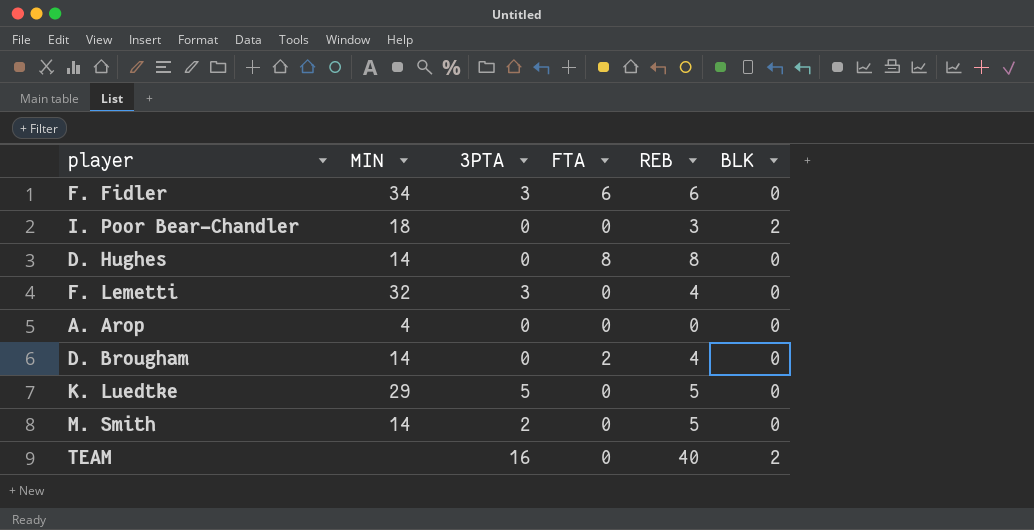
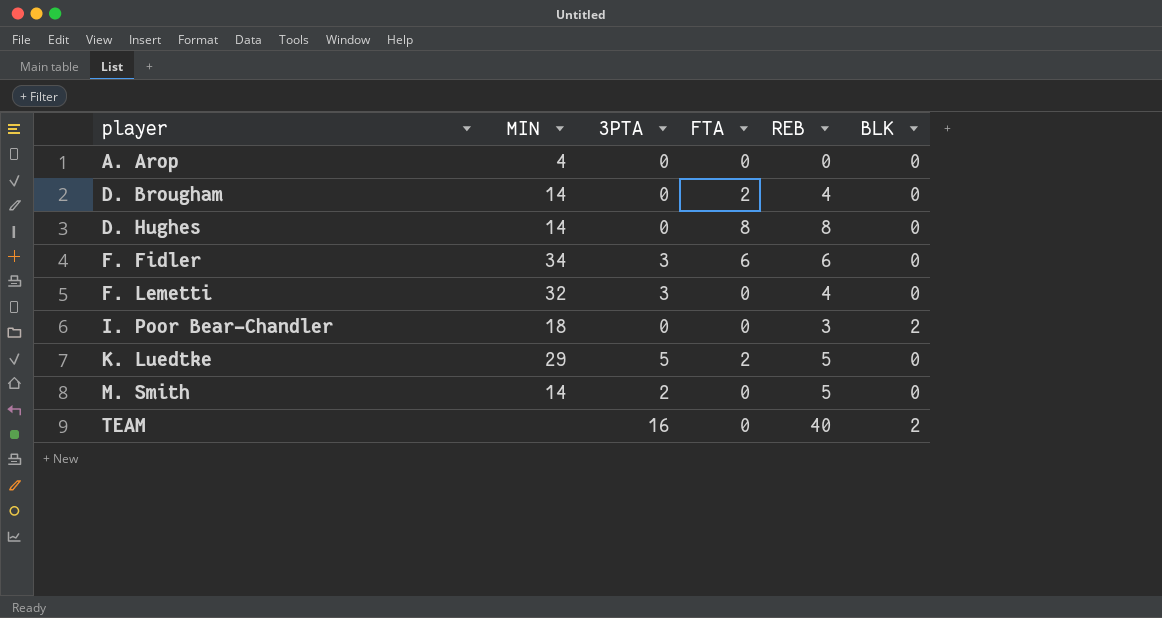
row order: none -> player ascending
K. Luedtke | FTA: 0 -> 2

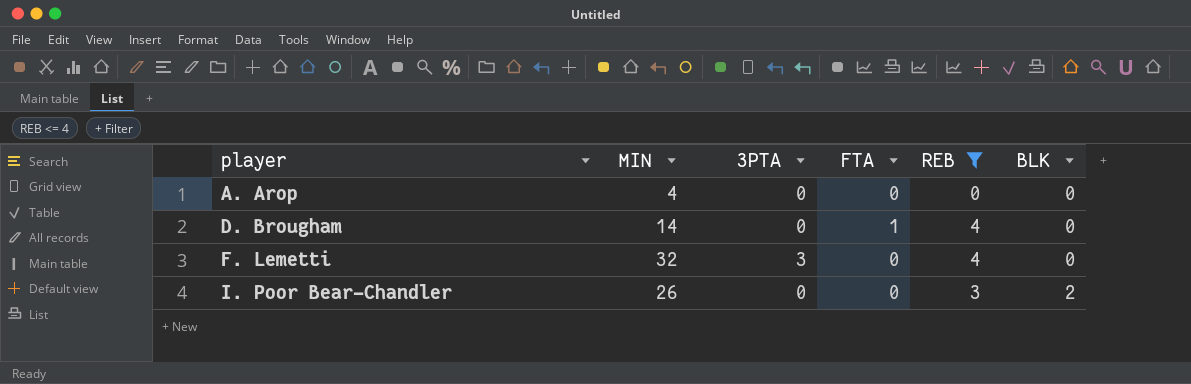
filter: none -> REB <= 4
D. Brougham | FTA: 2 -> 1
I. Poor Bear-Chandler | MIN: 18 -> 26

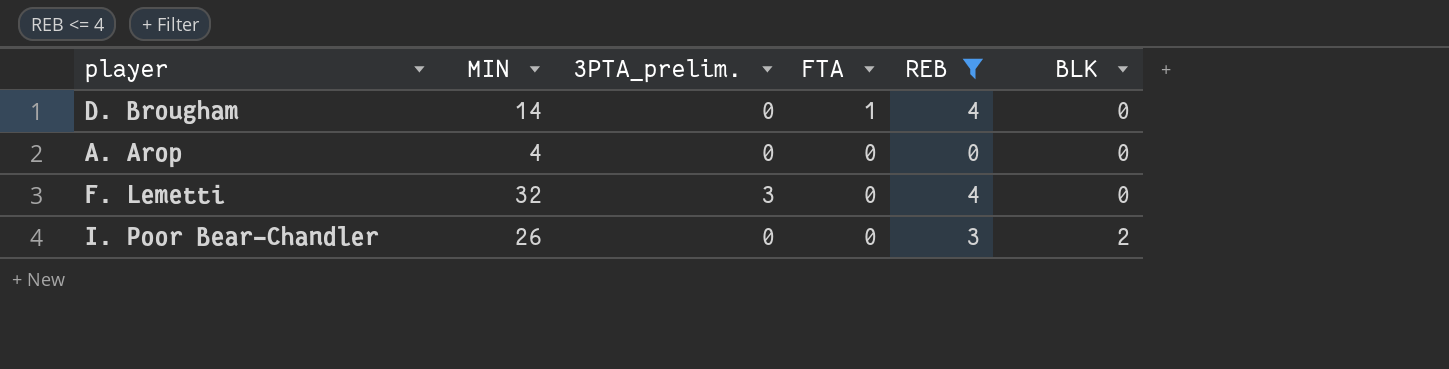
row order: player ascending -> FTA descending
column name: 3PTA -> 3PTA_prelim.

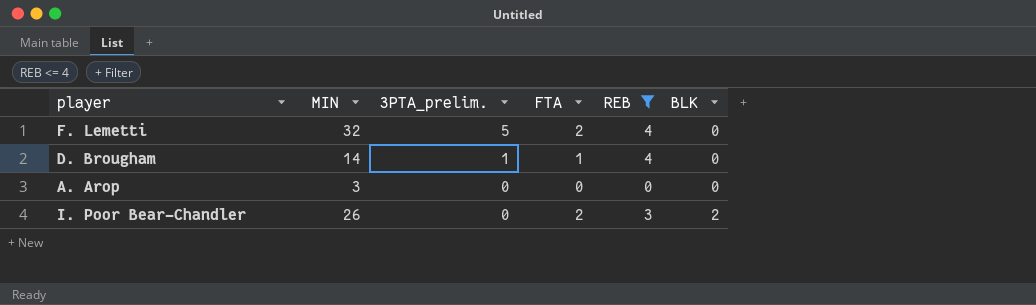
row order: FTA descending -> 3PTA_prelim. descending
F. Lemetti | 3PTA_prelim.: 3 -> 5
F. Lemetti | FTA: 0 -> 2
D. Brougham | 3PTA_prelim.: 0 -> 1
A. Arop | MIN: 4 -> 3
I. Poor Bear-Chandler | FTA: 0 -> 2

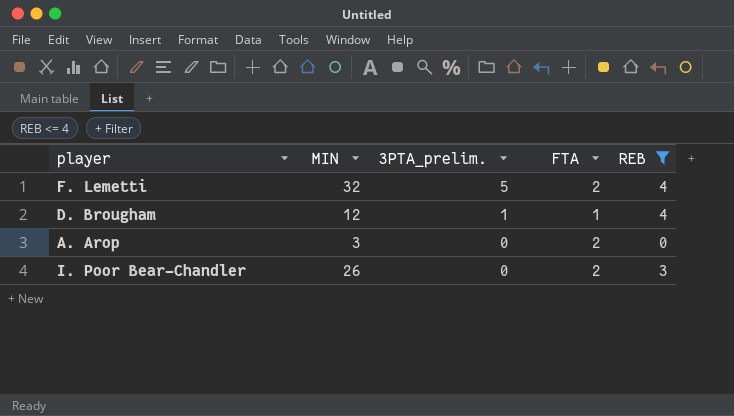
column BLK | position: 6 -> none
D. Brougham | MIN: 14 -> 12
A. Arop | FTA: 0 -> 2

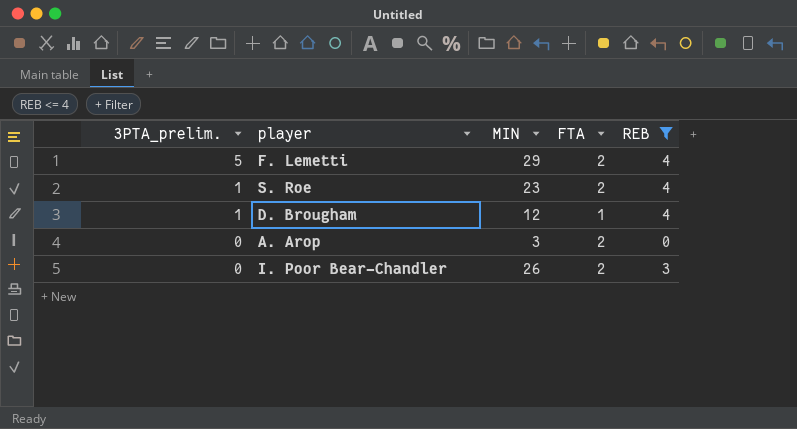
column 3PTA_prelim. | position: 3 -> 1
F. Lemetti | MIN: 32 -> 29
row S. Roe: none -> 1 | 23 | 2 | 4

